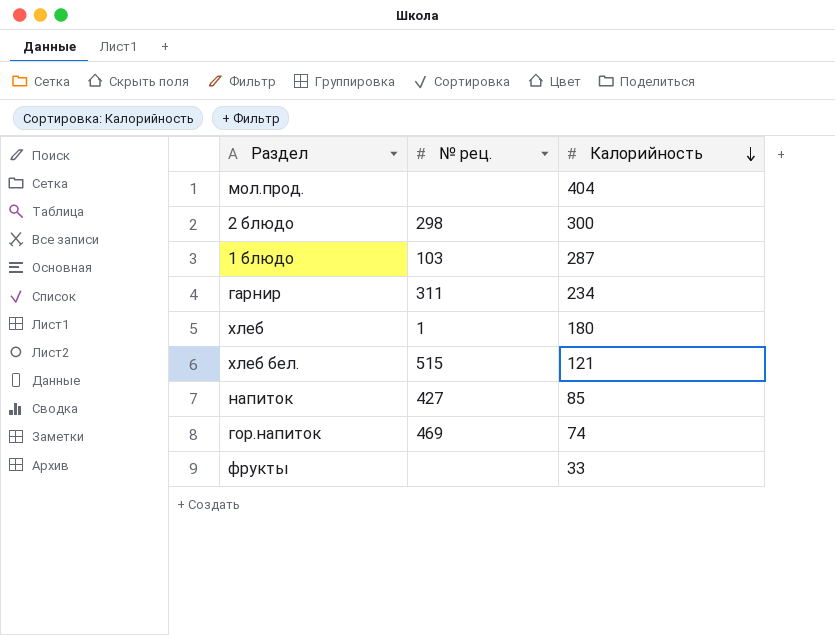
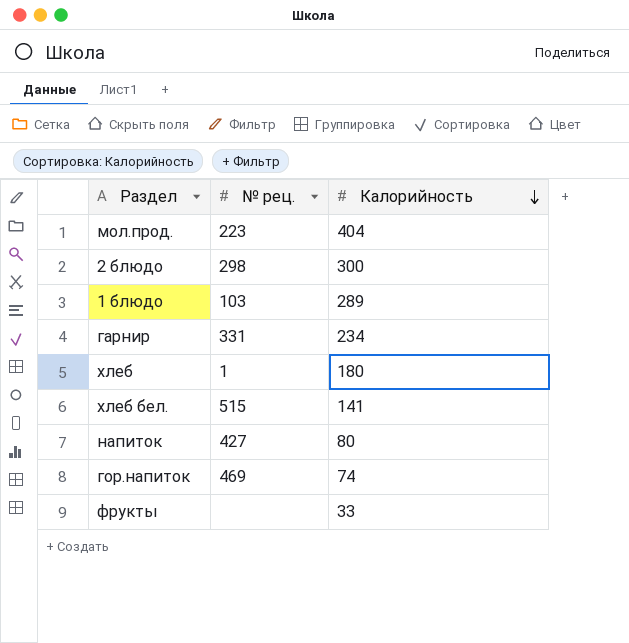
мол.прод. | № рец.: none -> 223
1 блюдо | Калорийность: 287 -> 289
гарнир | № рец.: 311 -> 331
хлеб бел. | Калорийность: 121 -> 141
напиток | Калорийность: 85 -> 80

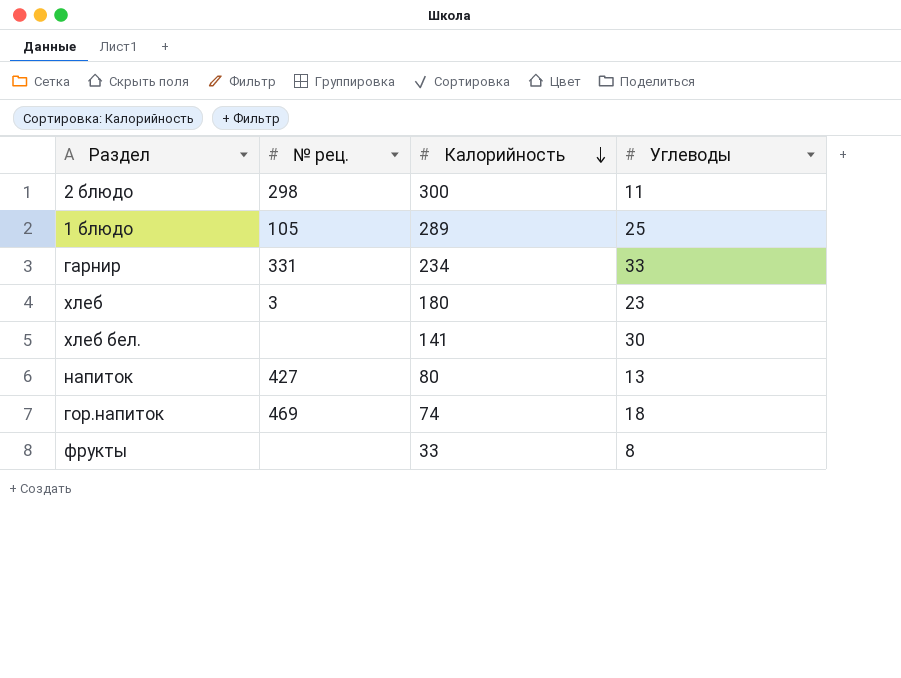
column Углеводы | position: none -> 4
row мол.прод.: 223 | 404 -> none
1 блюдо | № рец.: 103 -> 105
хлеб | № рец.: 1 -> 3
хлеб бел. | № рец.: 515 -> none

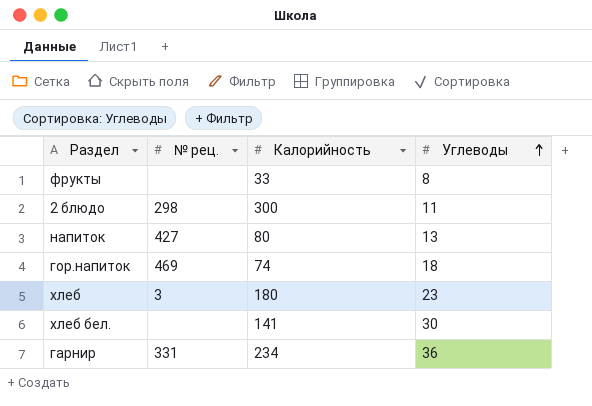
row order: Калорийность descending -> Углеводы ascending
row 1 блюдо: 105 | 289 | 25 -> none
гарнир | Углеводы: 33 -> 36

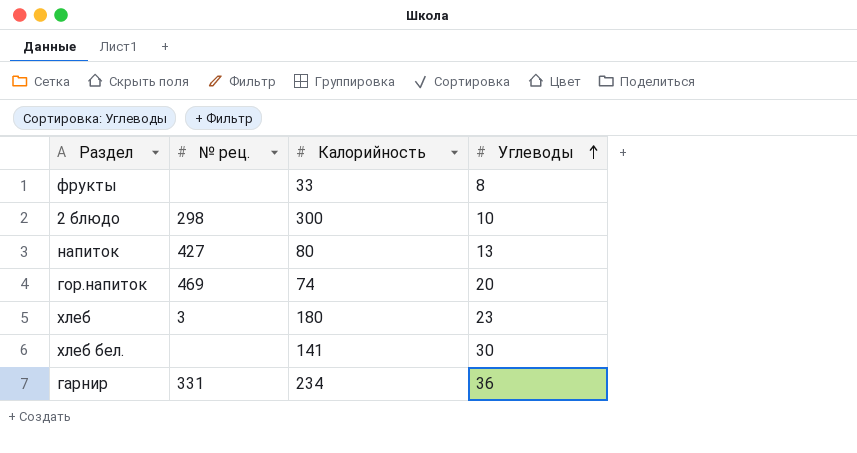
2 блюдо | Углеводы: 11 -> 10
гор.напиток | Углеводы: 18 -> 20

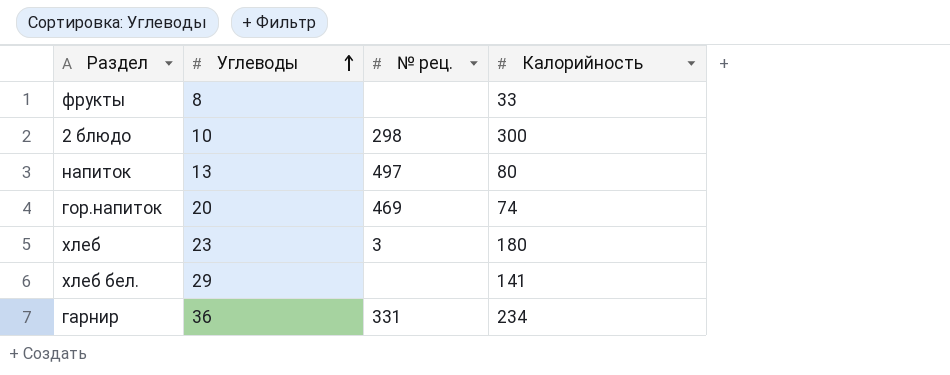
column Углеводы | position: 4 -> 2
напиток | № рец.: 427 -> 497
хлеб бел. | Углеводы: 30 -> 29

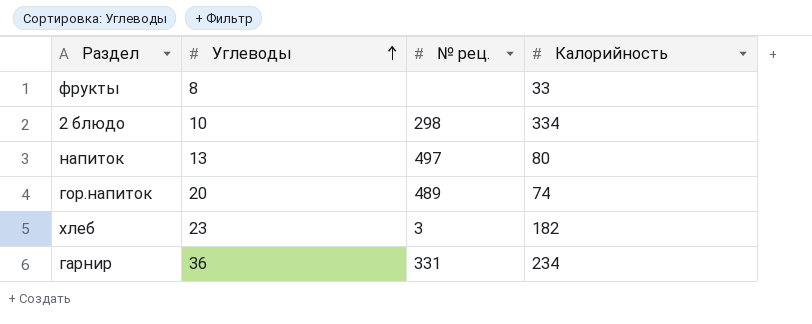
row хлеб бел.: 29 | none | 141 -> none
2 блюдо | Калорийность: 300 -> 334
гор.напиток | № рец.: 469 -> 489
хлеб | Калорийность: 180 -> 182

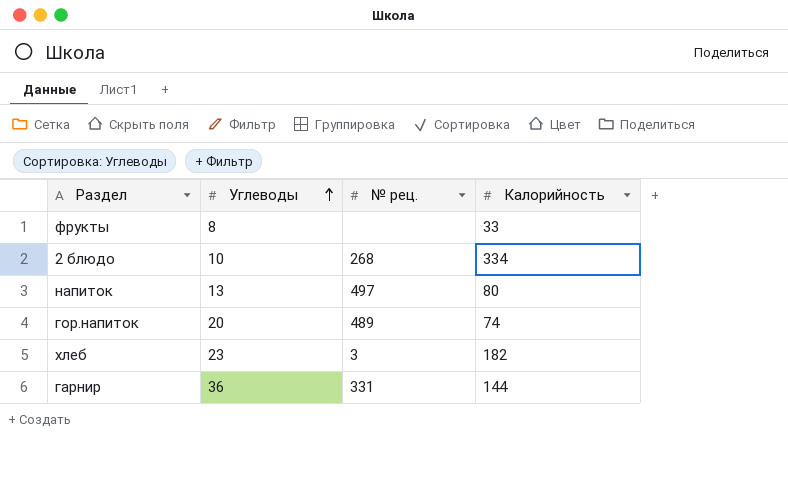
2 блюдо | № рец.: 298 -> 268
гарнир | Калорийность: 234 -> 144

